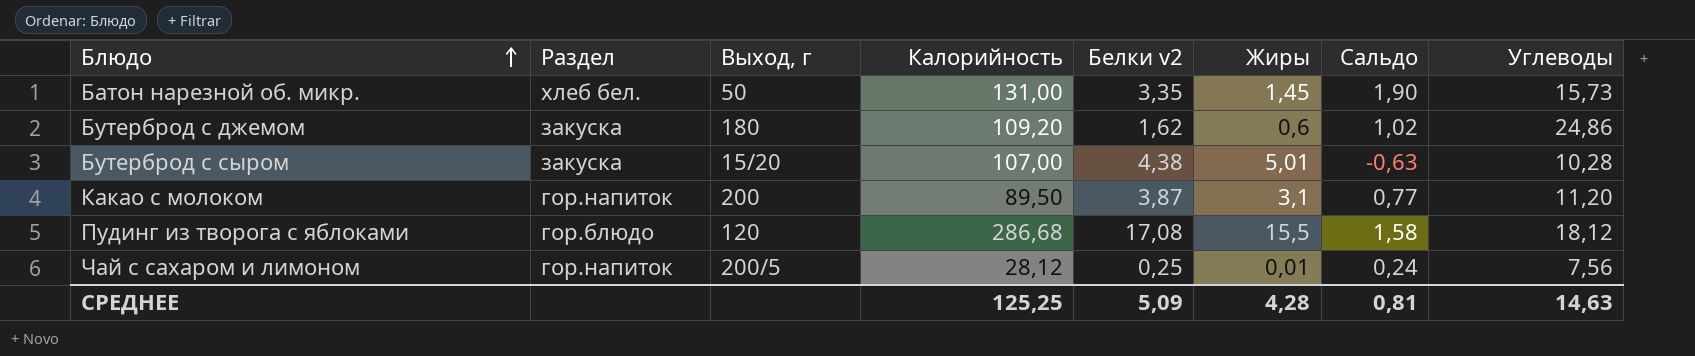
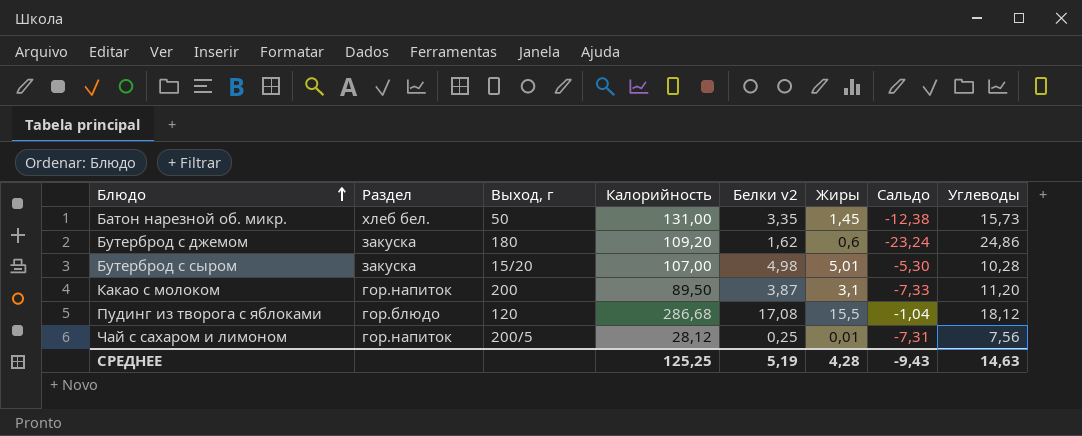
column Сальдо | formula: [Белки v2] - [Жиры] -> [Белки v2] - [Углеводы]
Бутерброд с сыром | Белки v2: 4,38 -> 4,98
СРЕДНЕЕ | Белки v2: 5,09 -> 5,19
СРЕДНЕЕ | Сальдо: 0,81 -> -9,43

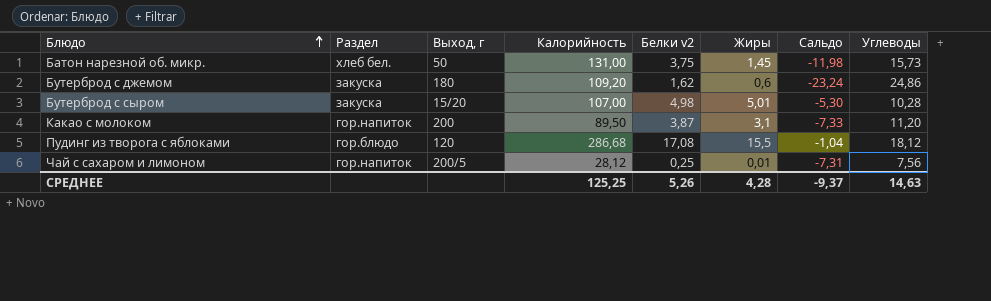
Батон нарезной об. микр. | Белки v2: 3,35 -> 3,75
Батон нарезной об. микр. | Сальдо: -12,38 -> -11,98
СРЕДНЕЕ | Белки v2: 5,19 -> 5,26
СРЕДНЕЕ | Сальдо: -9,43 -> -9,37

